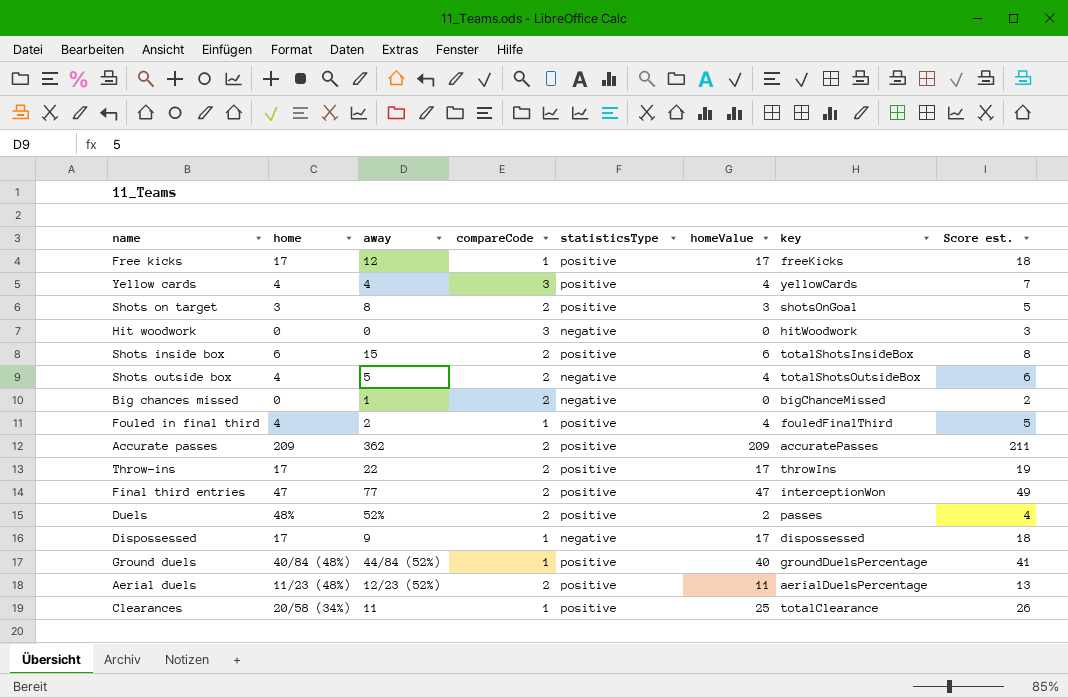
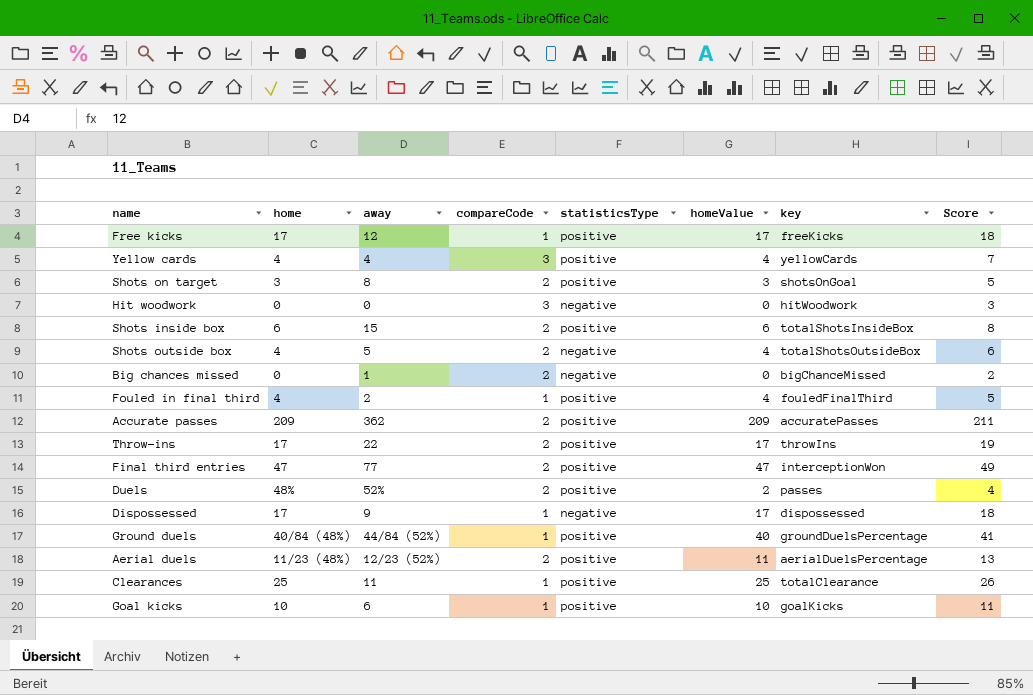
column name: Score est. -> Score
Clearances | home: 20/58 (34%) -> 25
row Goal kicks: none -> 10 | 6 | 1 | positive | 10 | goalKicks | 11

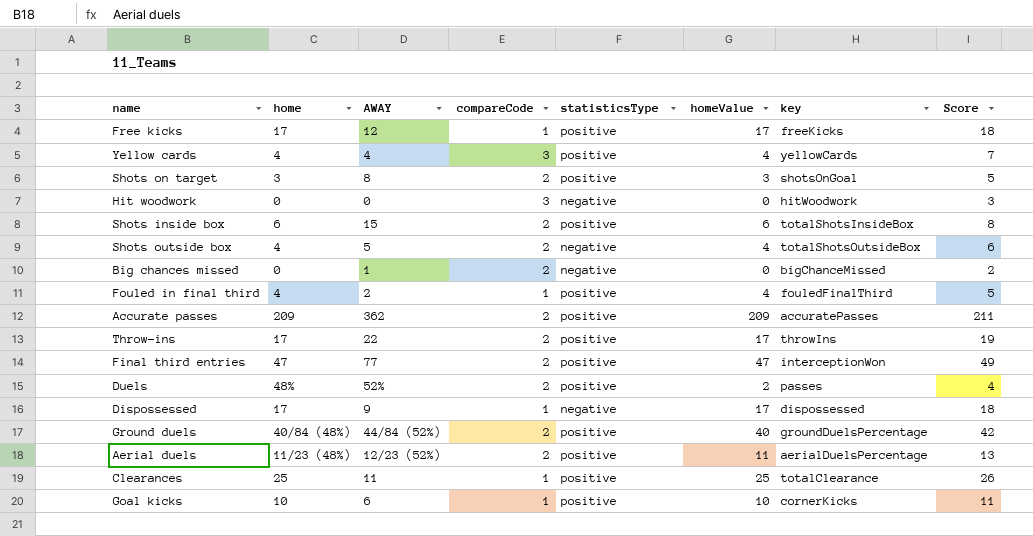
column name: away -> AWAY
Ground duels | compareCode: 1 -> 2
Ground duels | Score: 41 -> 42
Goal kicks | key: goalKicks -> cornerKicks

